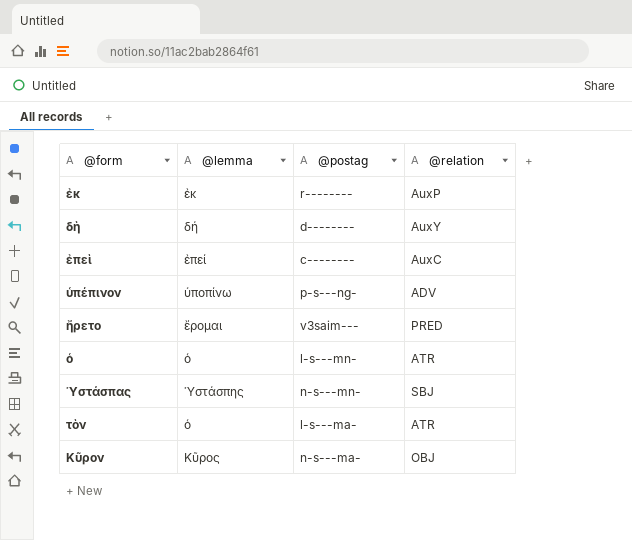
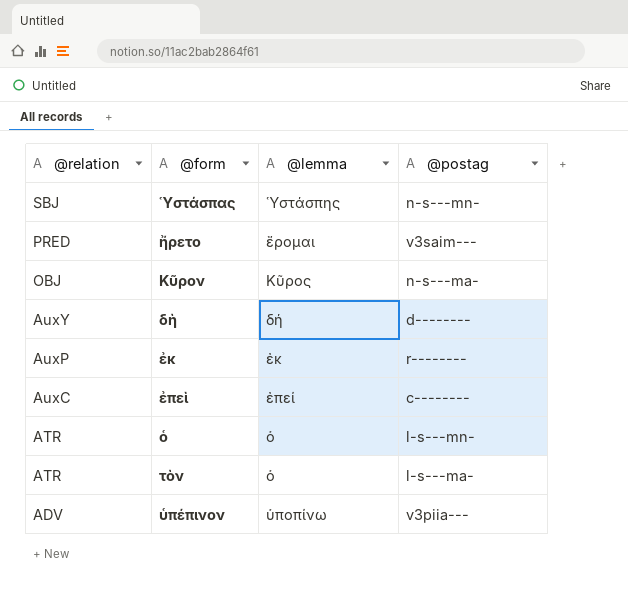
row order: none -> @relation descending
column @relation | position: 4 -> 1
ὑπέπινον | @postag: p-s---ng- -> v3piia---

